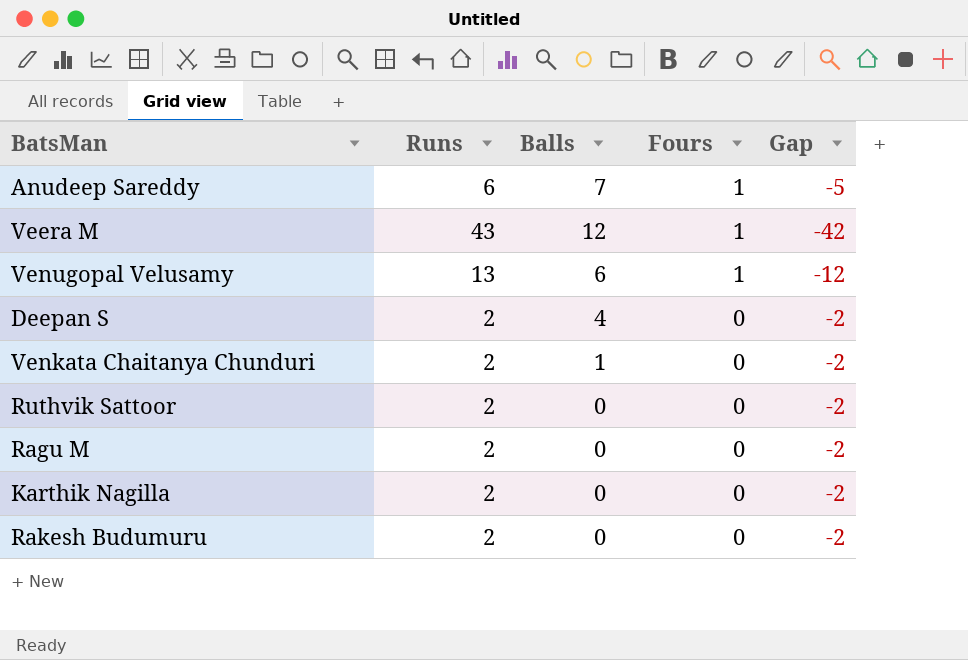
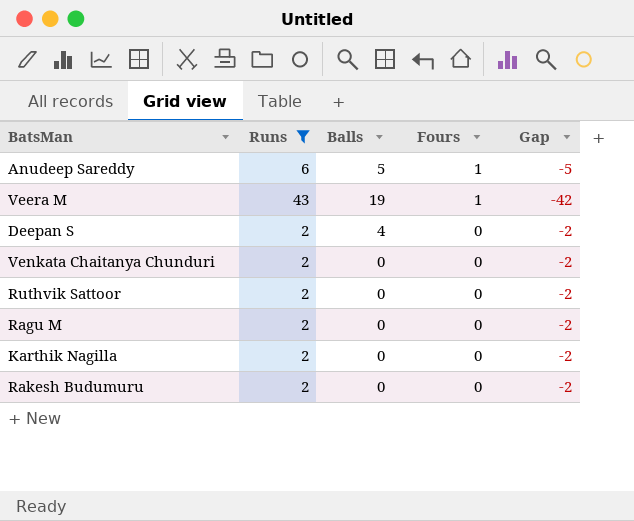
filter: none -> Runs != 13
Anudeep Sareddy | Balls: 7 -> 5
Veera M | Balls: 12 -> 19
Venkata Chaitanya Chunduri | Balls: 1 -> 0

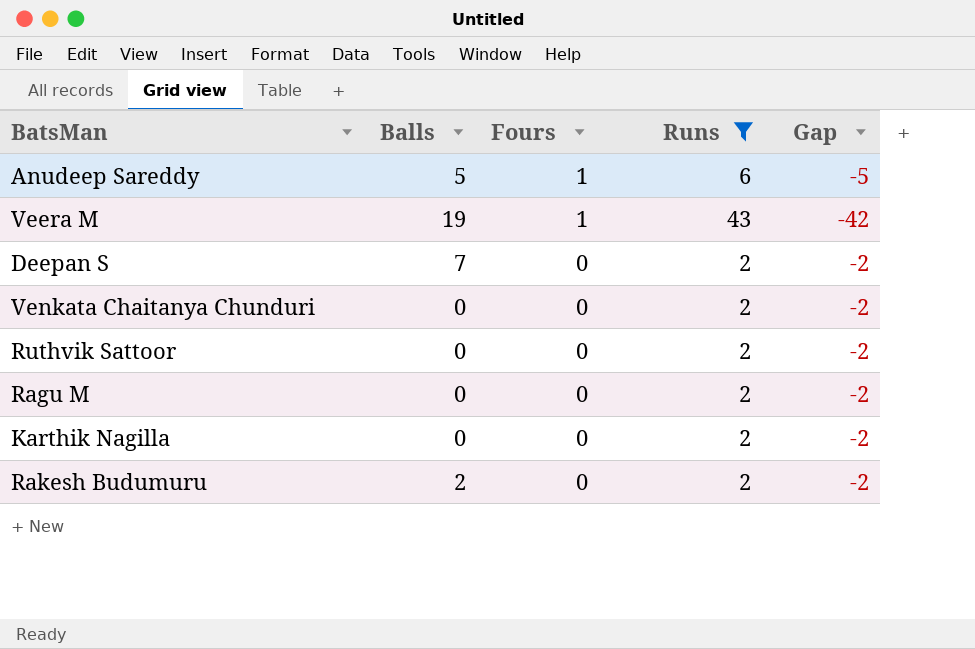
column Runs | position: 2 -> 4
Deepan S | Balls: 4 -> 7
Rakesh Budumuru | Balls: 0 -> 2

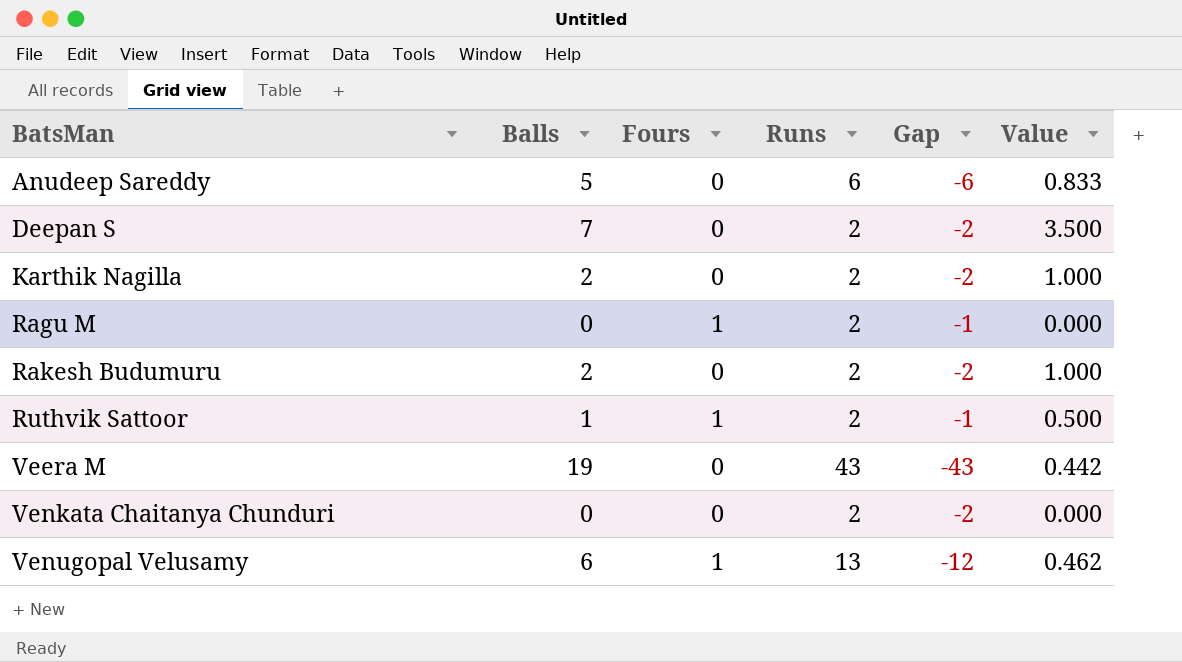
filter: Runs != 13 -> none
row order: Fours descending -> BatsMan ascending
column Value | formula: none -> [Balls] / [Runs]
Anudeep Sareddy | Fours: 1 -> 0
Anudeep Sareddy | Gap: -5 -> -6
Karthik Nagilla | Balls: 0 -> 2
Ragu M | Fours: 0 -> 1
Ragu M | Gap: -2 -> -1
Ruthvik Sattoor | Balls: 0 -> 1
Ruthvik Sattoor | Fours: 0 -> 1
Ruthvik Sattoor | Gap: -2 -> -1
Veera M | Fours: 1 -> 0
Veera M | Gap: -42 -> -43

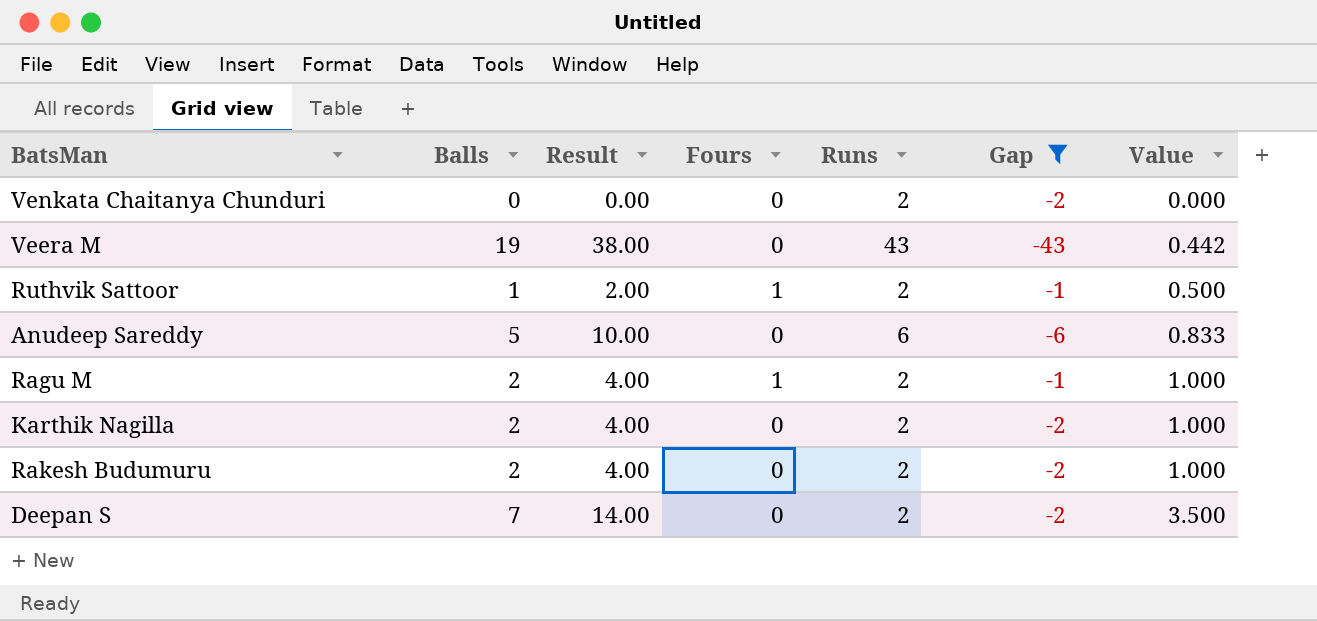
filter: none -> Gap != -12
row order: BatsMan ascending -> Value ascending
column Result | formula: none -> [Balls] * 2
Ragu M | Balls: 0 -> 2
Ragu M | Value: 0.000 -> 1.000

